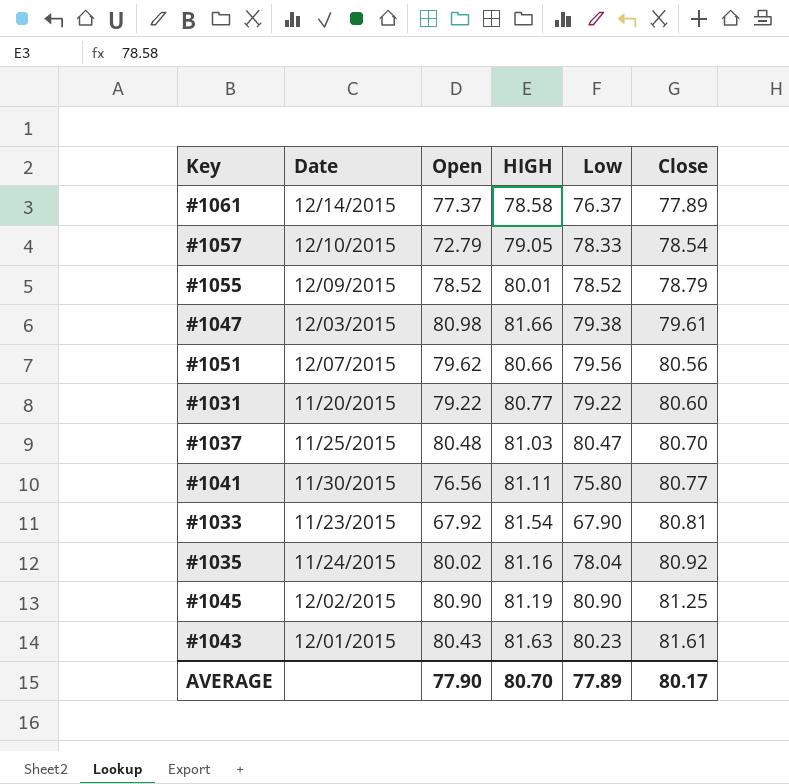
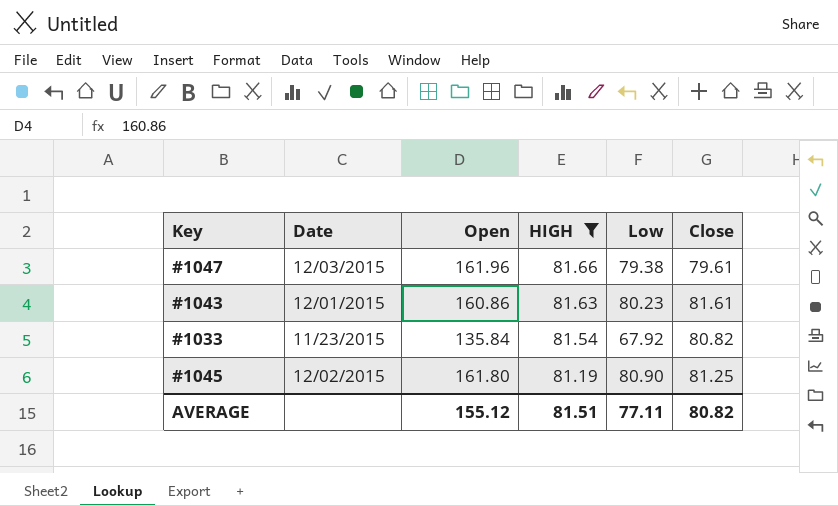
filter: none -> HIGH >= 81.19
row order: Close ascending -> HIGH descending
#1047 | Open: 80.98 -> 161.96
#1043 | Open: 80.43 -> 160.86
#1033 | Open: 67.92 -> 135.84
#1033 | Low: 67.90 -> 67.92
#1033 | Close: 80.81 -> 80.82
#1045 | Open: 80.90 -> 161.80
AVERAGE | Open: 77.90 -> 155.12
AVERAGE | HIGH: 80.70 -> 81.51
AVERAGE | Low: 77.89 -> 77.11
AVERAGE | Close: 80.17 -> 80.82

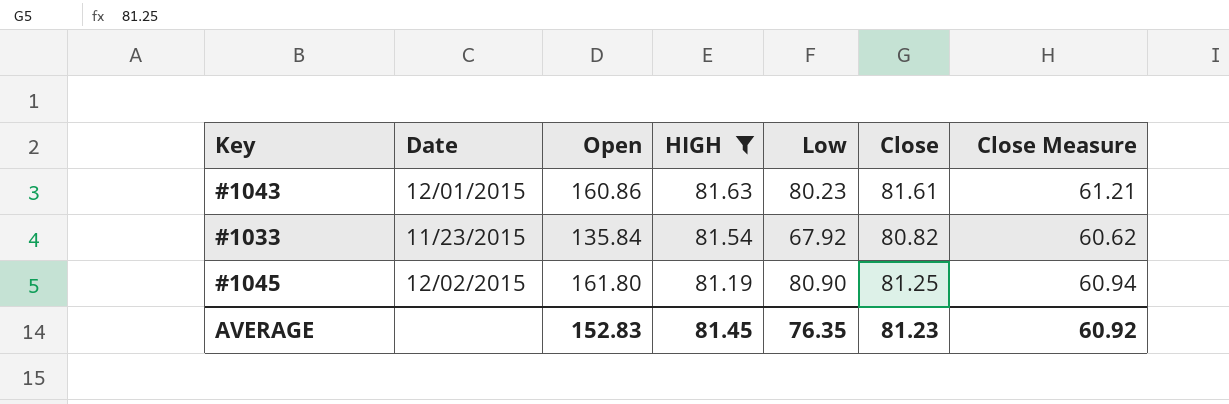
column Close Measure | formula: none -> [Close] * 0.75
row #1047: 12/03/2015 | 161.96 | 81.66 | 79.38 | 79.61 -> none
AVERAGE | Open: 155.12 -> 152.83
AVERAGE | HIGH: 81.51 -> 81.45
AVERAGE | Low: 77.11 -> 76.35
AVERAGE | Close: 80.82 -> 81.23

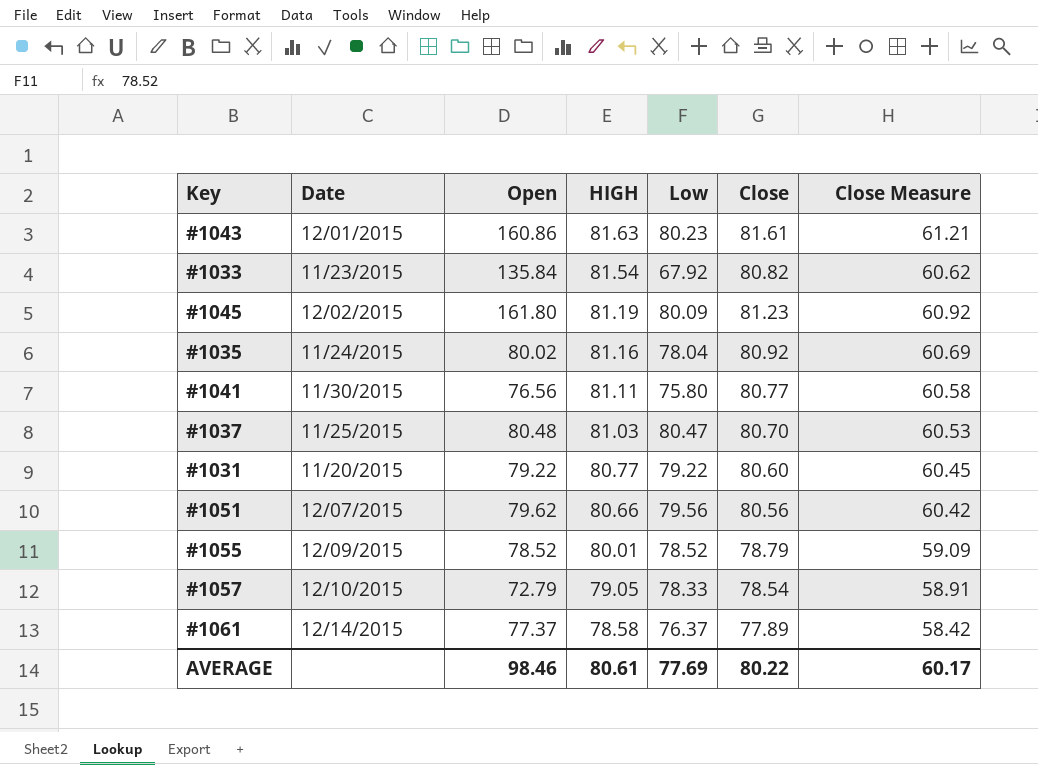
filter: HIGH >= 81.19 -> none
#1045 | Low: 80.90 -> 80.09
#1045 | Close: 81.25 -> 81.23
#1045 | Close Measure: 60.94 -> 60.92
AVERAGE | Open: 152.83 -> 98.46
AVERAGE | HIGH: 81.45 -> 80.61
AVERAGE | Low: 76.35 -> 77.69
AVERAGE | Close: 81.23 -> 80.22
AVERAGE | Close Measure: 60.92 -> 60.17

